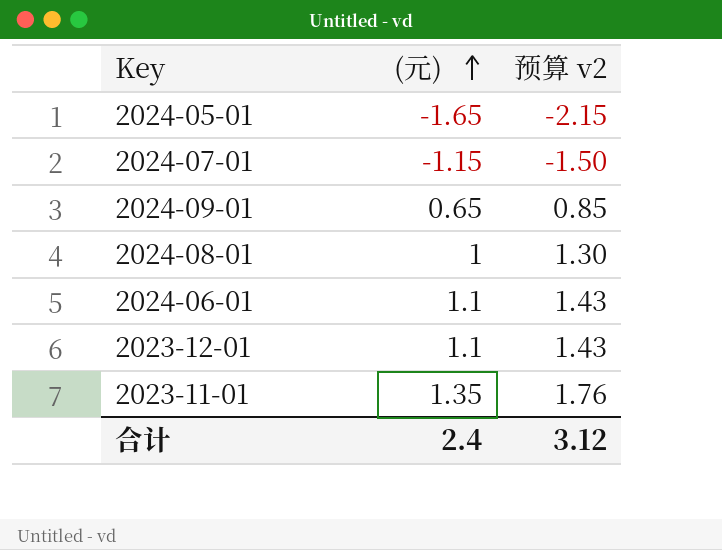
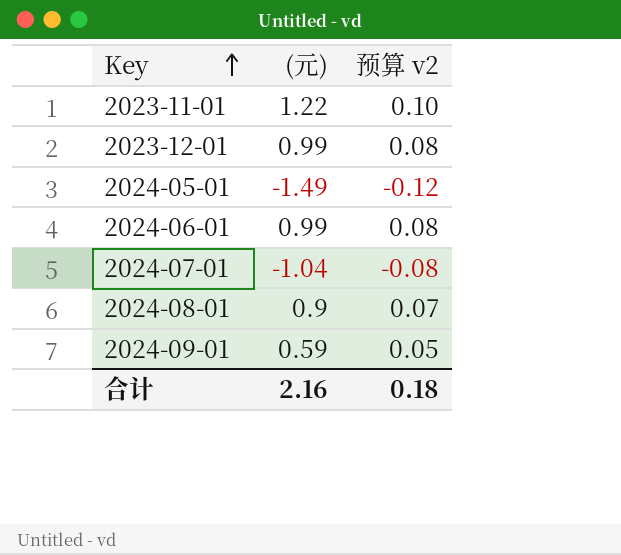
row order: (元) ascending -> Key ascending
column 预算 v2 | formula: [(元)] * 1.3 -> [(元)] * 0.08
2023-11-01 | (元): 1.35 -> 1.22
2023-12-01 | (元): 1.1 -> 0.99
2024-05-01 | (元): -1.65 -> -1.49
2024-06-01 | (元): 1.1 -> 0.99
2024-07-01 | (元): -1.15 -> -1.04
2024-08-01 | (元): 1 -> 0.9
2024-09-01 | (元): 0.65 -> 0.59
合计 | (元): 2.4 -> 2.16
合计 | 预算 v2: 3.12 -> 0.18

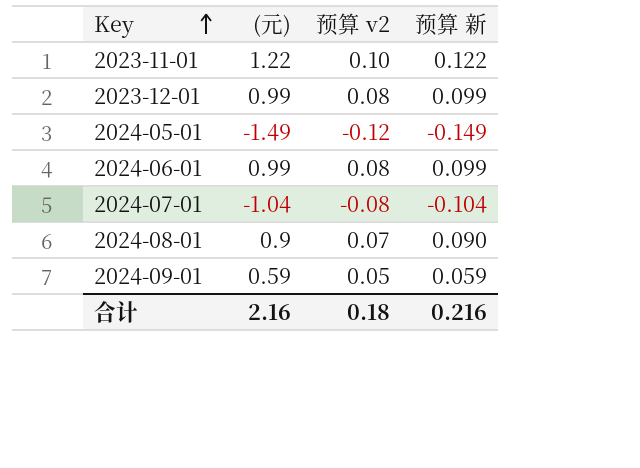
column 预算 新 | formula: none -> [(元)] * 0.1

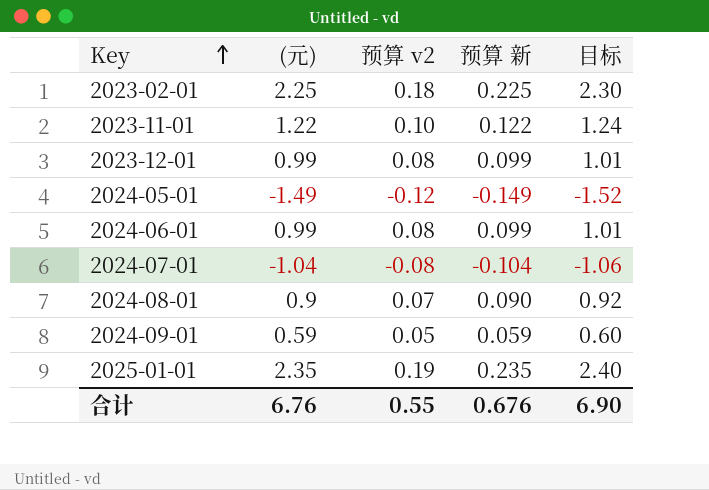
column 目标 | formula: none -> [(元)] * 1.02
row 2023-02-01: none -> 2.25 | 0.18 | 0.225 | 2.30
row 2025-01-01: none -> 2.35 | 0.19 | 0.235 | 2.40
合计 | (元): 2.16 -> 6.76
合计 | 预算 v2: 0.18 -> 0.55
合计 | 预算 新: 0.216 -> 0.676

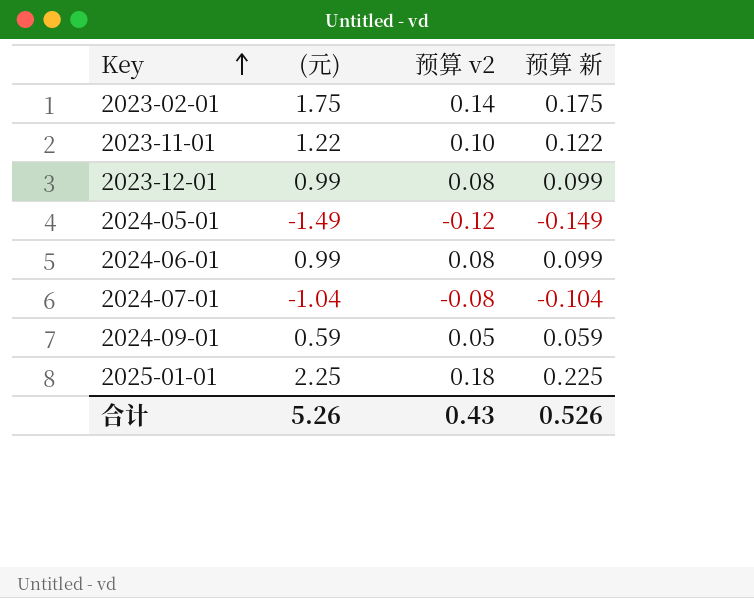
column 目标 | formula: [(元)] * 1.02 -> none
row 2024-08-01: 0.9 | 0.07 | 0.090 | 0.92 -> none
2023-02-01 | (元): 2.25 -> 1.75
2023-02-01 | 预算 v2: 0.18 -> 0.14
2023-02-01 | 预算 新: 0.225 -> 0.175
2025-01-01 | (元): 2.35 -> 2.25
2025-01-01 | 预算 v2: 0.19 -> 0.18
2025-01-01 | 预算 新: 0.235 -> 0.225
合计 | (元): 6.76 -> 5.26
合计 | 预算 v2: 0.55 -> 0.43
合计 | 预算 新: 0.676 -> 0.526

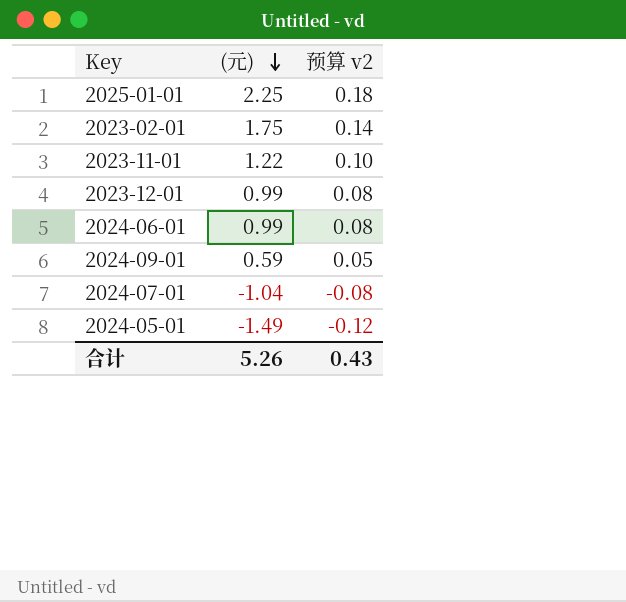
row order: Key ascending -> (元) descending
column 预算 新 | formula: [(元)] * 0.1 -> none

